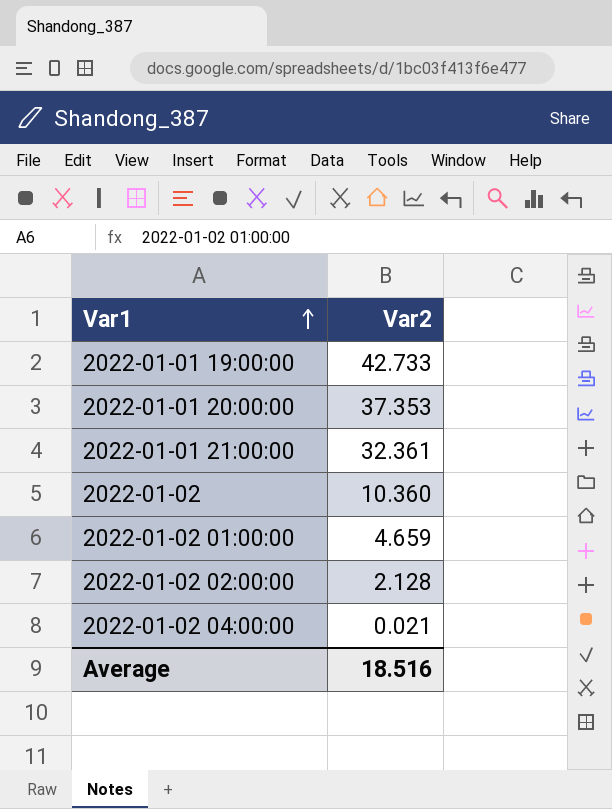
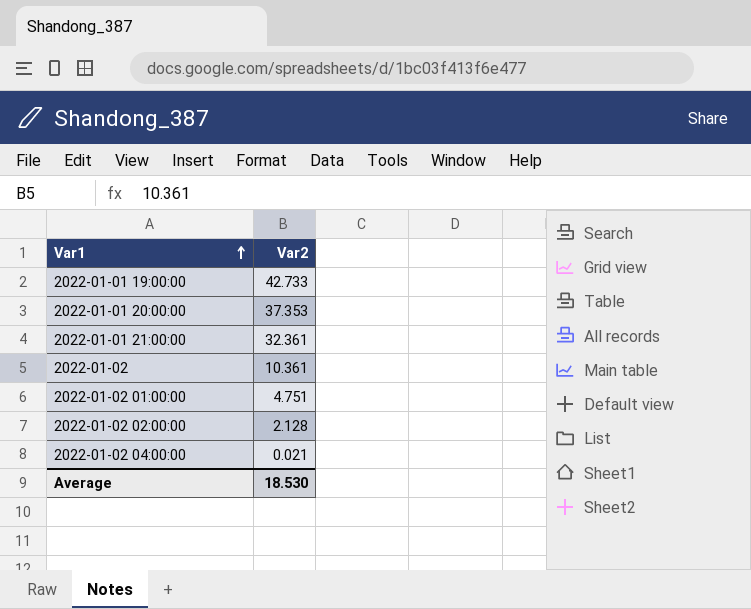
2022-01-02 | Var2: 10.360 -> 10.361
2022-01-02 01:00:00 | Var2: 4.659 -> 4.751
Average | Var2: 18.516 -> 18.530

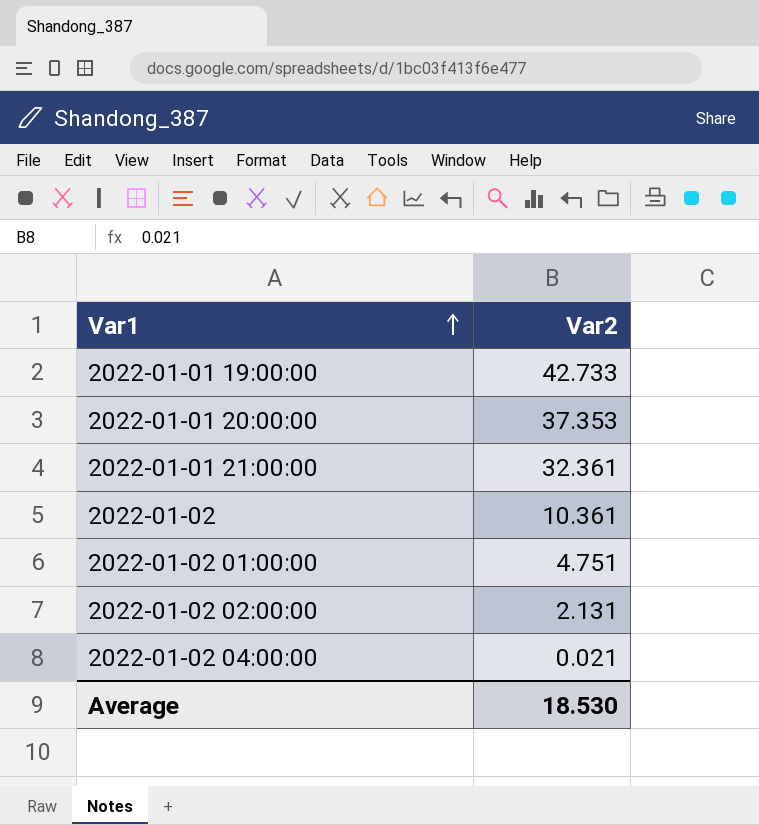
2022-01-02 02:00:00 | Var2: 2.128 -> 2.131

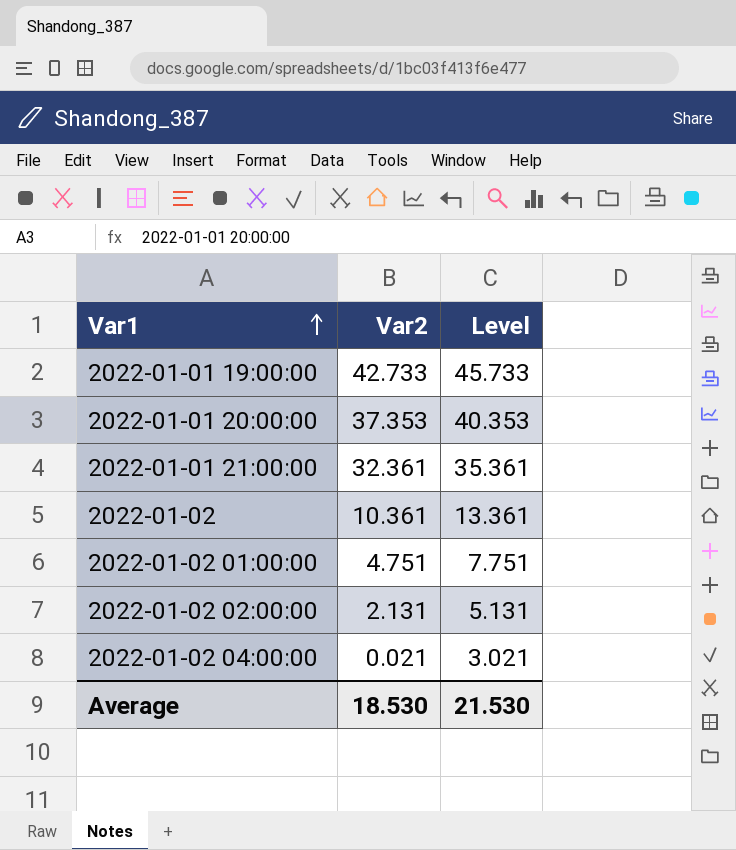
column Level | formula: none -> [Var2] + 3

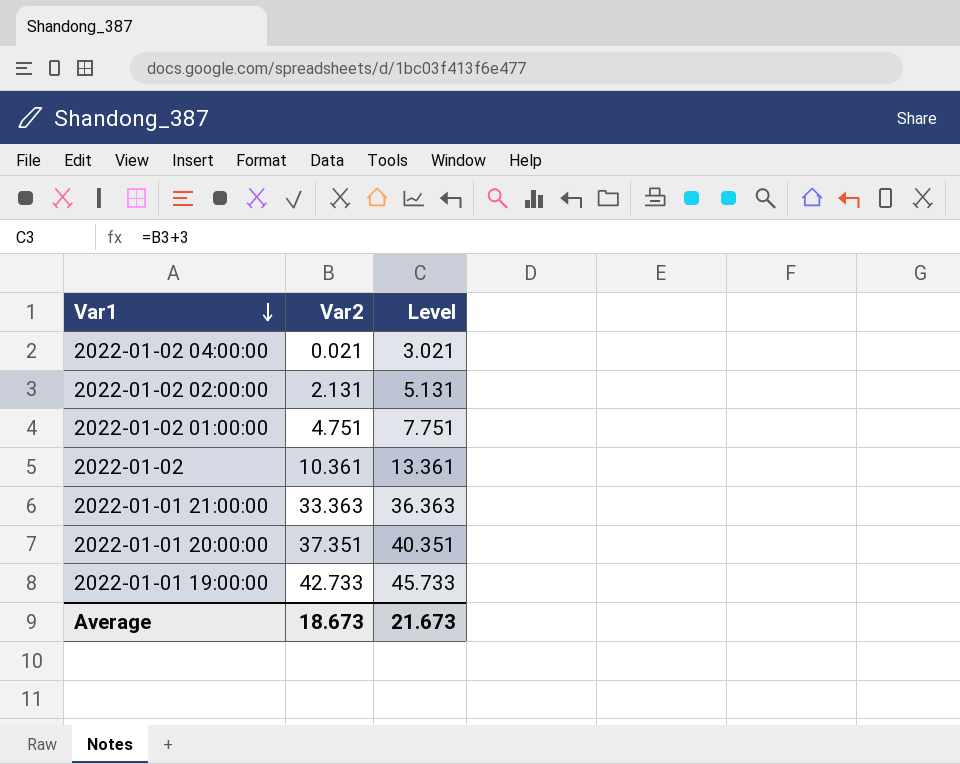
row order: Var1 ascending -> Var1 descending
2022-01-01 21:00:00 | Var2: 32.361 -> 33.363
2022-01-01 21:00:00 | Level: 35.361 -> 36.363
2022-01-01 20:00:00 | Var2: 37.353 -> 37.351
2022-01-01 20:00:00 | Level: 40.353 -> 40.351
Average | Var2: 18.530 -> 18.673
Average | Level: 21.530 -> 21.673

